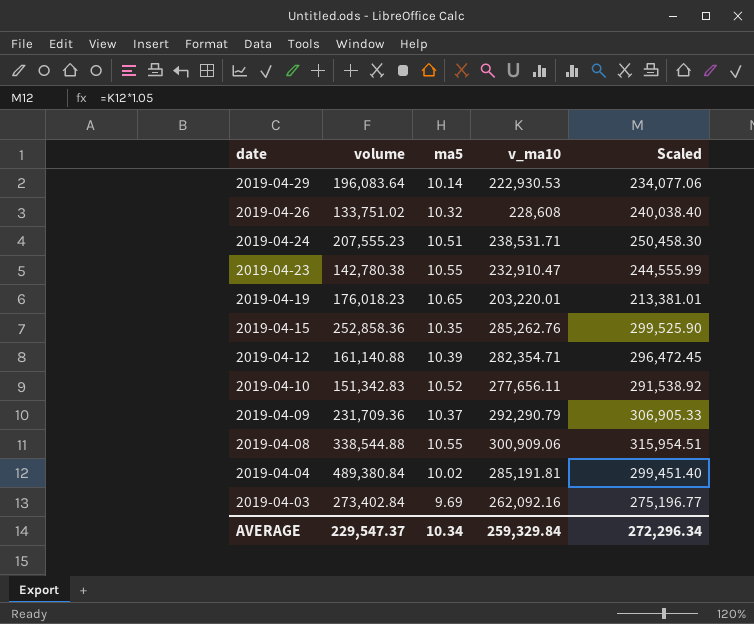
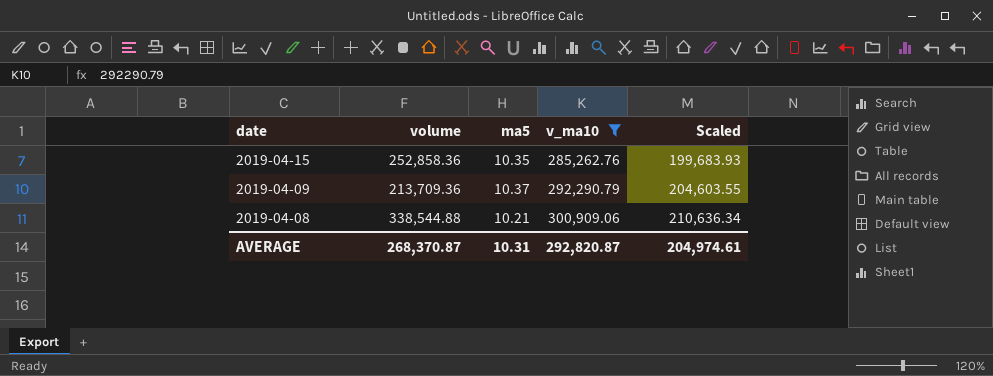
filter: none -> v_ma10 >= 285,262.76
column Scaled | formula: [v_ma10] * 1.05 -> [v_ma10] * 0.7
2019-04-09 | volume: 231,709.36 -> 213,709.36
2019-04-08 | ma5: 10.55 -> 10.21
AVERAGE | volume: 229,547.37 -> 268,370.87
AVERAGE | ma5: 10.34 -> 10.31
AVERAGE | v_ma10: 259,329.84 -> 292,820.87
AVERAGE | Scaled: 272,296.34 -> 204,974.61

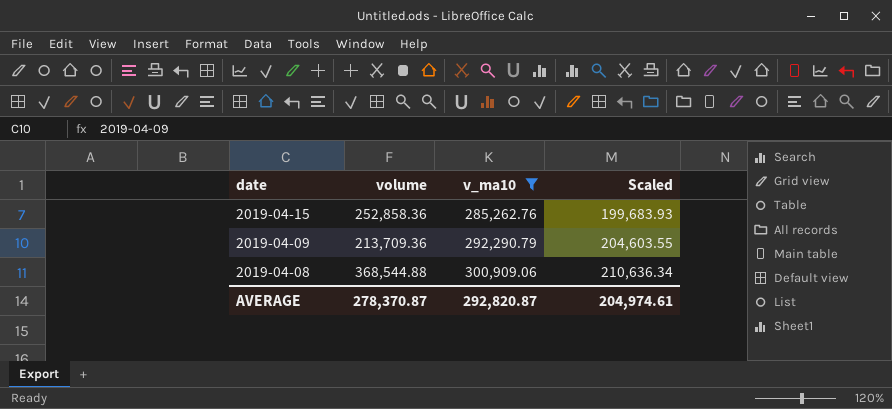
column ma5 | position: 3 -> none
2019-04-08 | volume: 338,544.88 -> 368,544.88
AVERAGE | volume: 268,370.87 -> 278,370.87

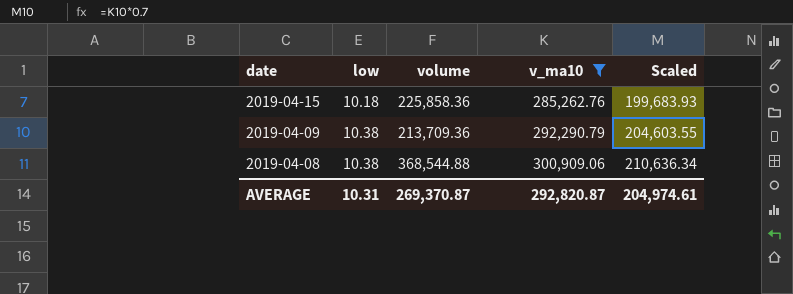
column low | position: none -> 2
2019-04-15 | volume: 252,858.36 -> 225,858.36
AVERAGE | volume: 278,370.87 -> 269,370.87

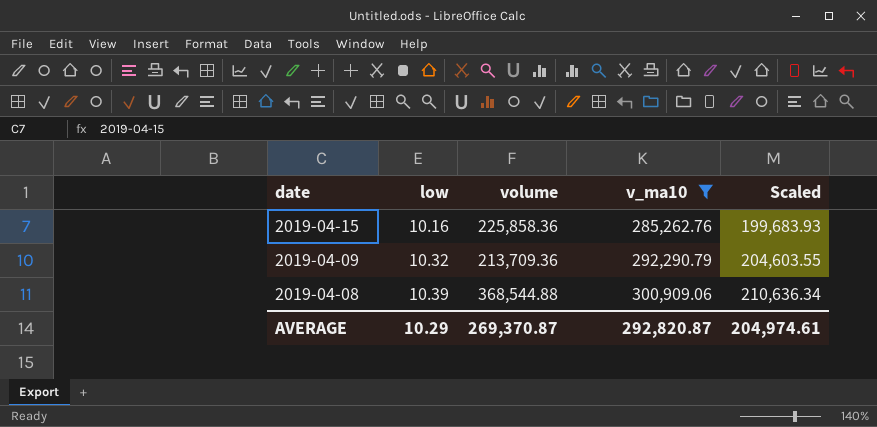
2019-04-15 | low: 10.18 -> 10.16
2019-04-09 | low: 10.38 -> 10.32
2019-04-08 | low: 10.38 -> 10.39
AVERAGE | low: 10.31 -> 10.29

